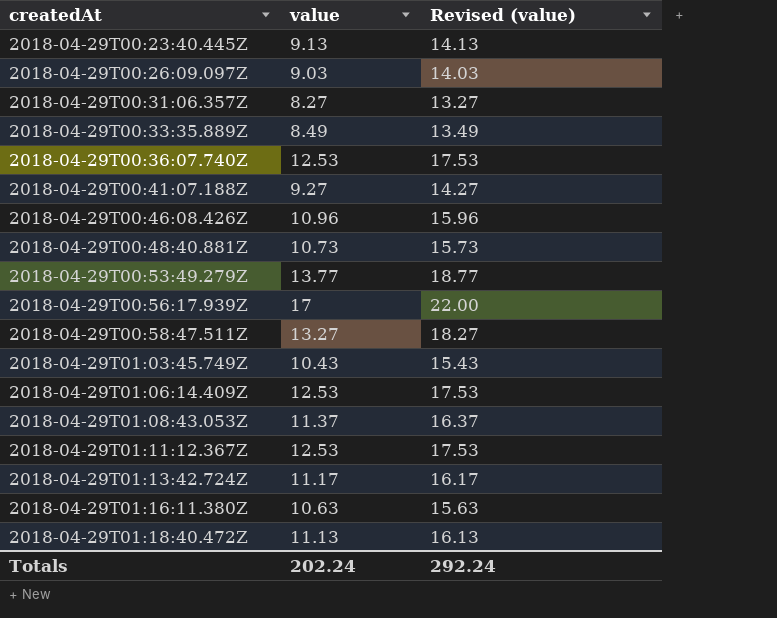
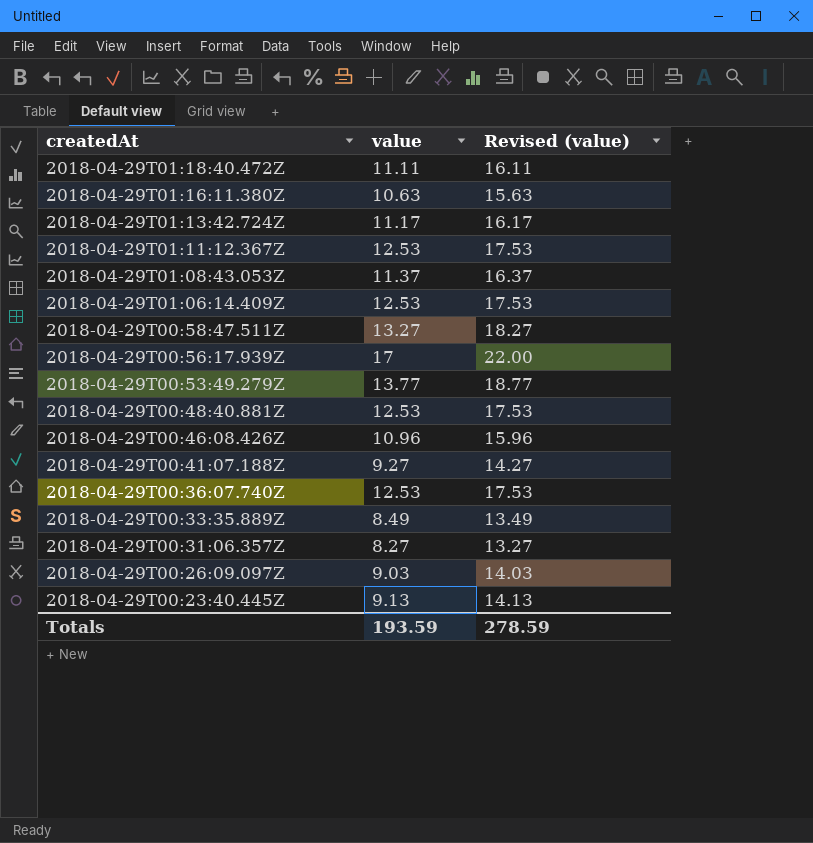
row order: createdAt ascending -> createdAt descending
row 2018-04-29T01:03:45.749Z: 10.43 | 15.43 -> none
2018-04-29T01:18:40.472Z | value: 11.13 -> 11.11
2018-04-29T01:18:40.472Z | Revised (value): 16.13 -> 16.11
2018-04-29T00:48:40.881Z | value: 10.73 -> 12.53
2018-04-29T00:48:40.881Z | Revised (value): 15.73 -> 17.53
Totals | value: 202.24 -> 193.59
Totals | Revised (value): 292.24 -> 278.59

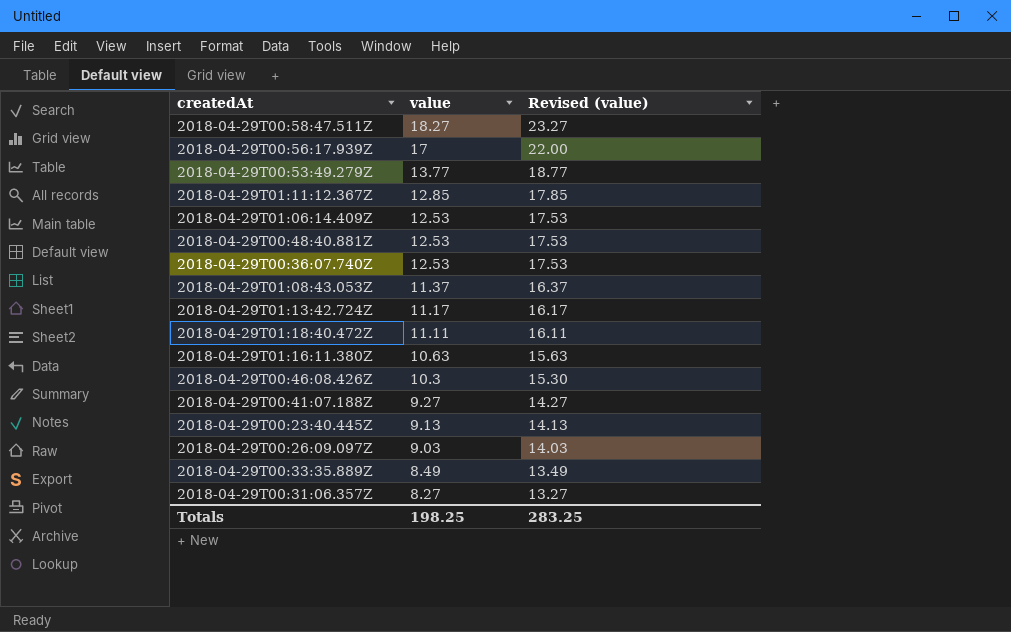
row order: createdAt descending -> value descending
2018-04-29T00:58:47.511Z | value: 13.27 -> 18.27
2018-04-29T00:58:47.511Z | Revised (value): 18.27 -> 23.27
2018-04-29T01:11:12.367Z | value: 12.53 -> 12.85
2018-04-29T01:11:12.367Z | Revised (value): 17.53 -> 17.85
2018-04-29T00:46:08.426Z | value: 10.96 -> 10.3
2018-04-29T00:46:08.426Z | Revised (value): 15.96 -> 15.30
Totals | value: 193.59 -> 198.25
Totals | Revised (value): 278.59 -> 283.25

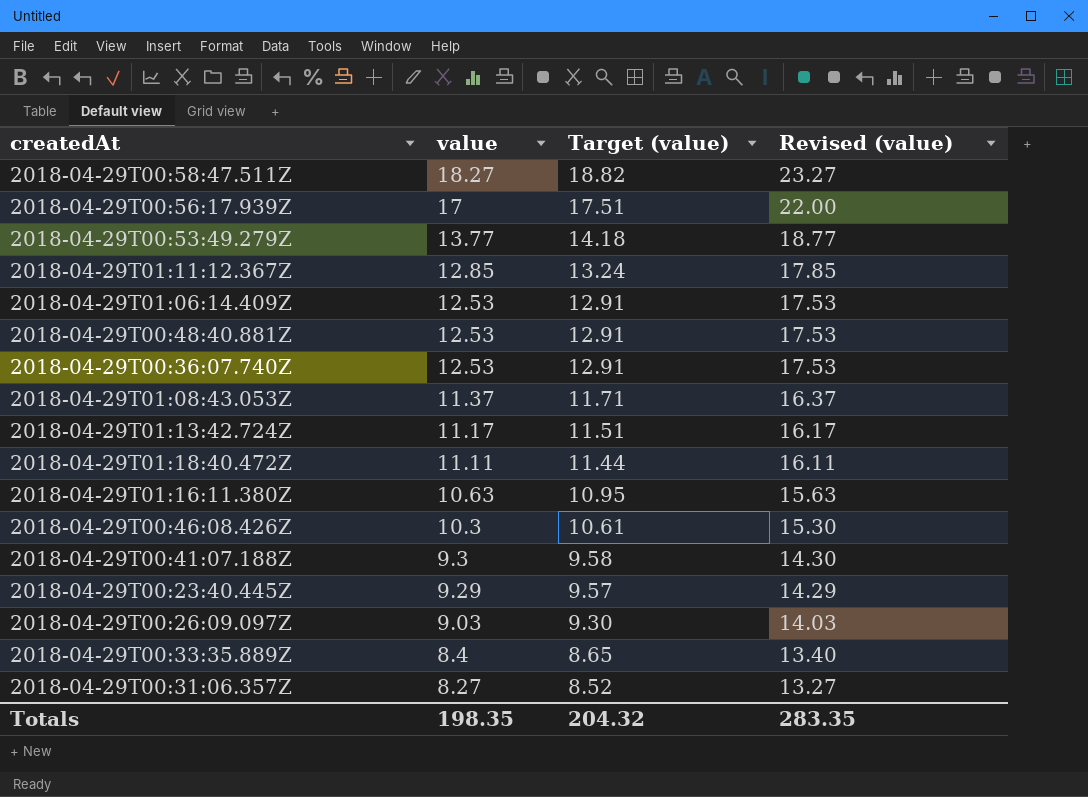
column Target (value) | formula: none -> [value] * 1.03
2018-04-29T00:41:07.188Z | value: 9.27 -> 9.3
2018-04-29T00:41:07.188Z | Revised (value): 14.27 -> 14.30
2018-04-29T00:23:40.445Z | value: 9.13 -> 9.29
2018-04-29T00:23:40.445Z | Revised (value): 14.13 -> 14.29
2018-04-29T00:33:35.889Z | value: 8.49 -> 8.4
2018-04-29T00:33:35.889Z | Revised (value): 13.49 -> 13.40
Totals | value: 198.25 -> 198.35
Totals | Revised (value): 283.25 -> 283.35

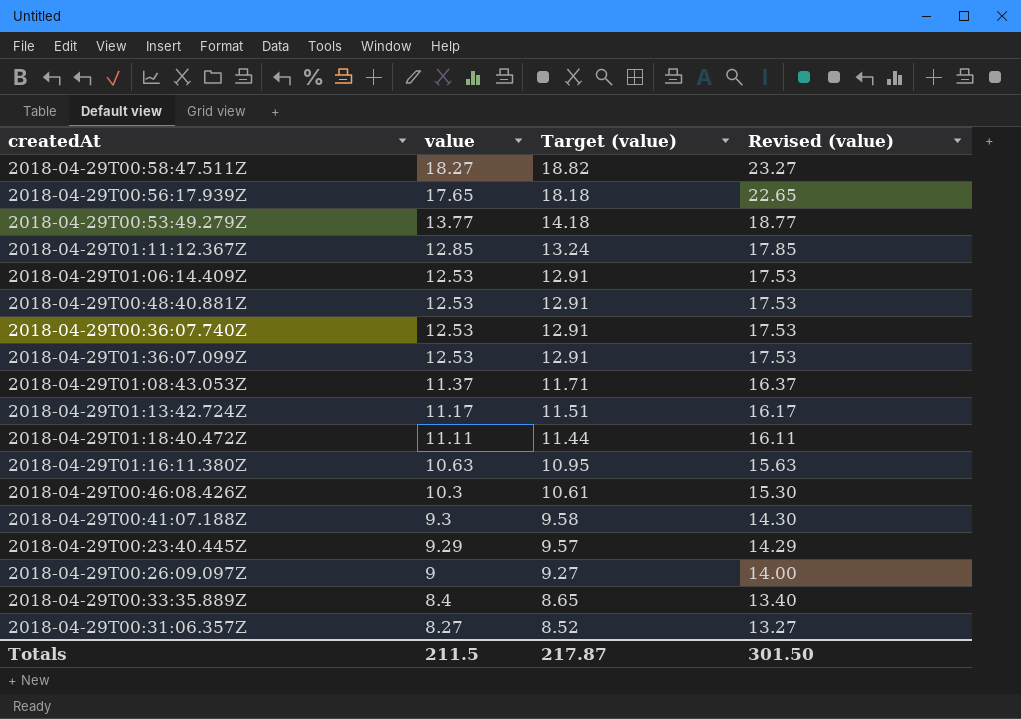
2018-04-29T00:56:17.939Z | value: 17 -> 17.65
2018-04-29T00:56:17.939Z | Target (value): 17.51 -> 18.18
2018-04-29T00:56:17.939Z | Revised (value): 22.00 -> 22.65
row 2018-04-29T01:36:07.099Z: none -> 12.53 | 12.91 | 17.53
2018-04-29T00:26:09.097Z | value: 9.03 -> 9
2018-04-29T00:26:09.097Z | Target (value): 9.30 -> 9.27
2018-04-29T00:26:09.097Z | Revised (value): 14.03 -> 14.00
Totals | value: 198.35 -> 211.5
Totals | Target (value): 204.32 -> 217.87
Totals | Revised (value): 283.35 -> 301.50

